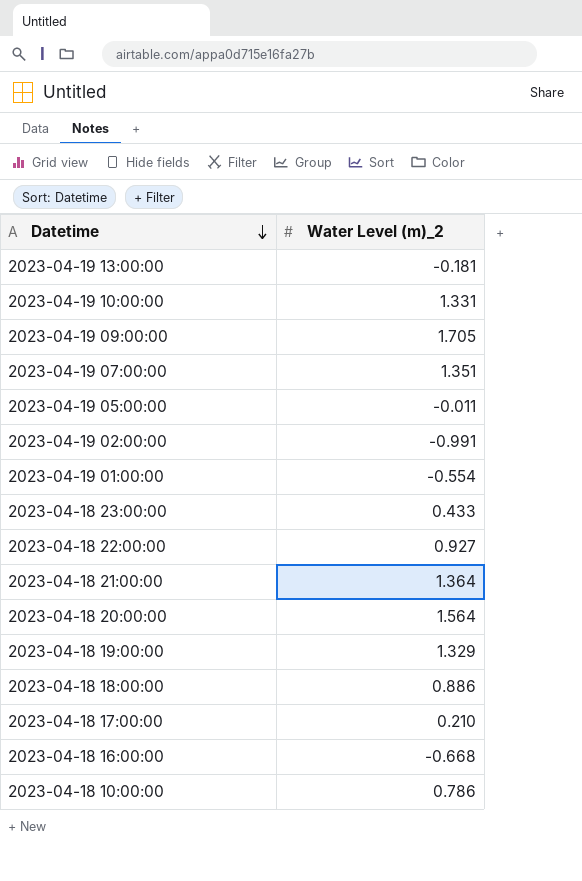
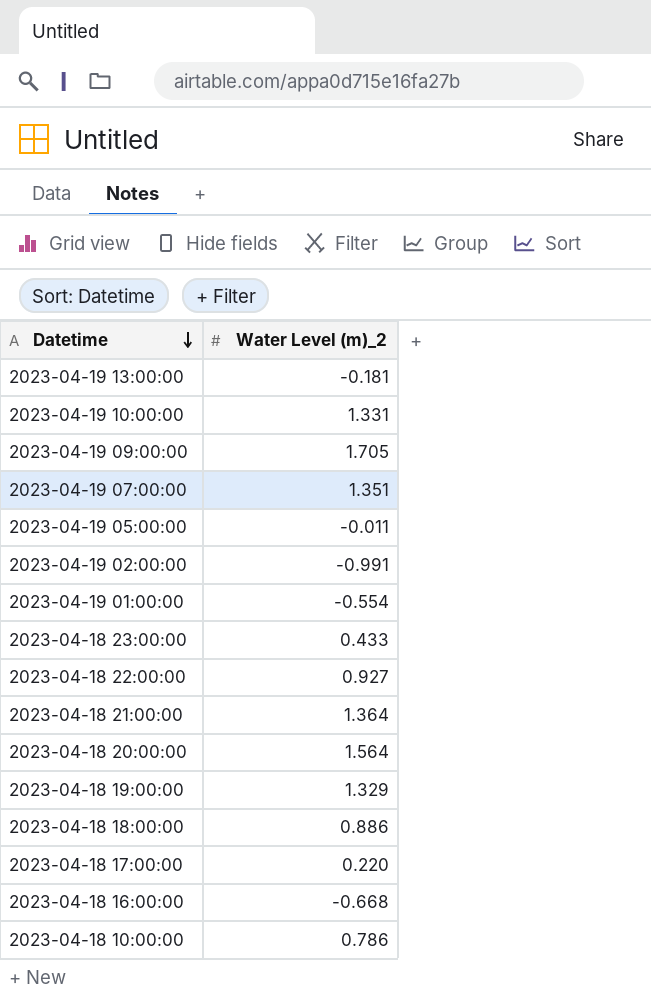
2023-04-18 17:00:00 | Water Level (m)_2: 0.210 -> 0.220

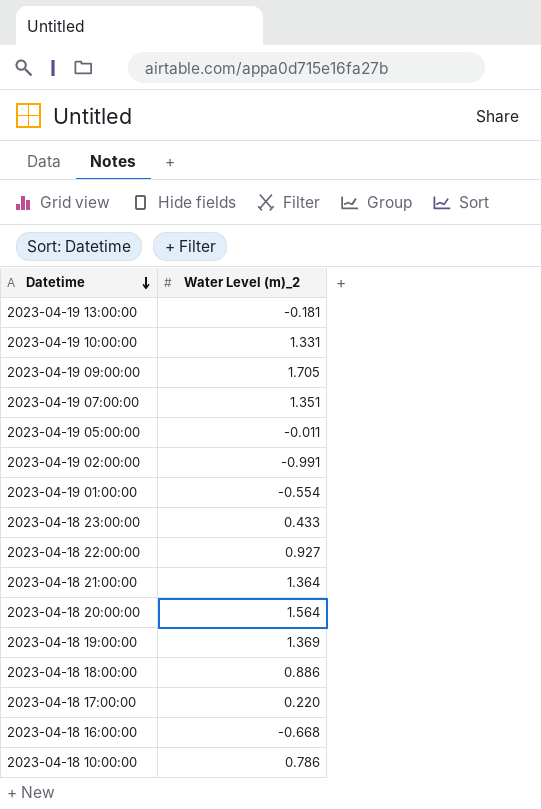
2023-04-18 19:00:00 | Water Level (m)_2: 1.329 -> 1.369

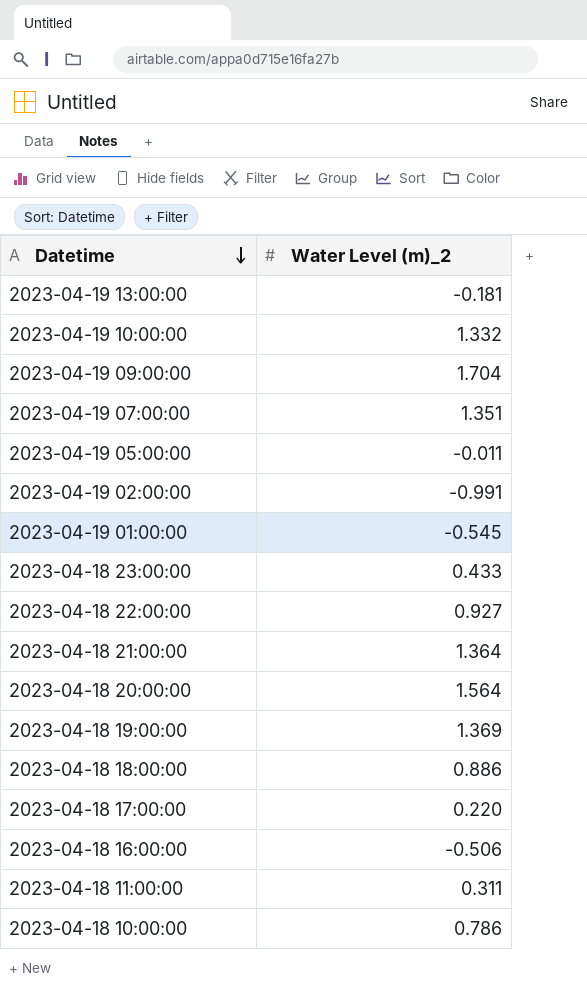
2023-04-19 10:00:00 | Water Level (m)_2: 1.331 -> 1.332
2023-04-19 09:00:00 | Water Level (m)_2: 1.705 -> 1.704
2023-04-19 01:00:00 | Water Level (m)_2: -0.554 -> -0.545
2023-04-18 16:00:00 | Water Level (m)_2: -0.668 -> -0.506
row 2023-04-18 11:00:00: none -> 0.311

